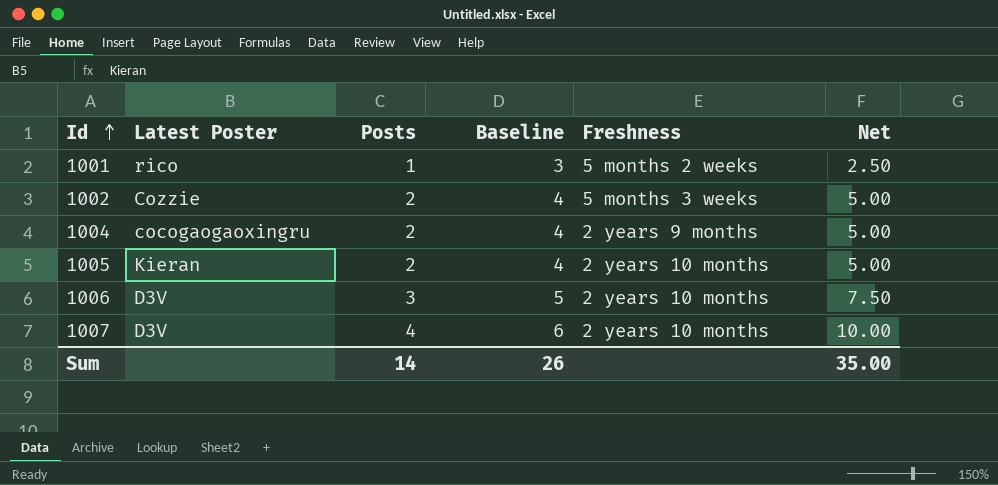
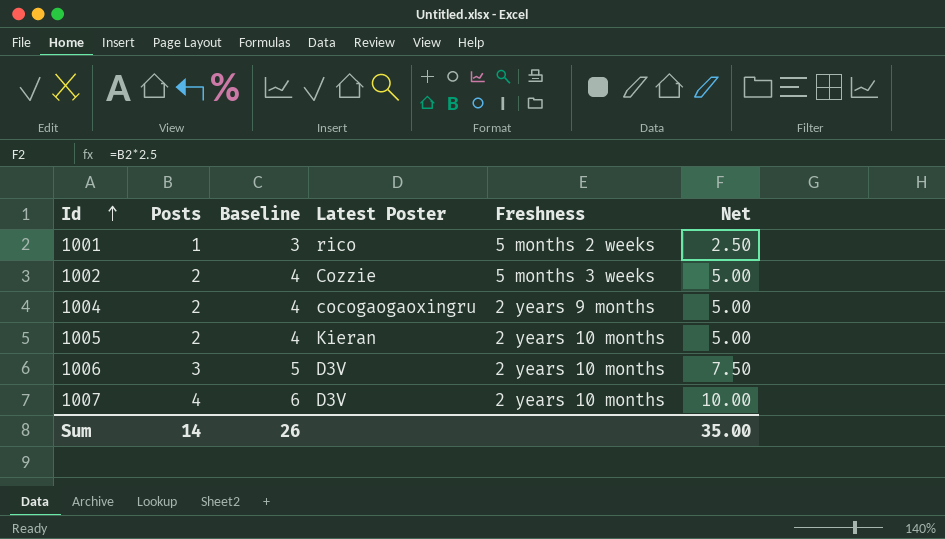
column Latest Poster | position: 2 -> 4

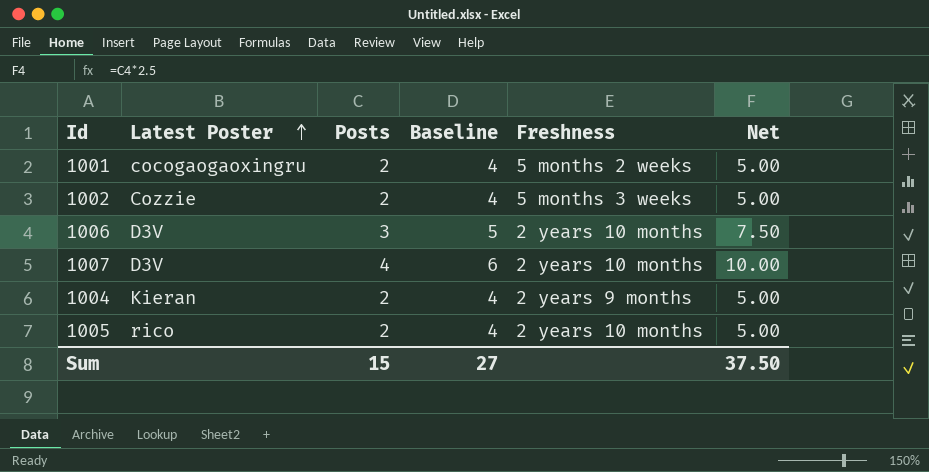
row order: Id ascending -> Latest Poster ascending
column Latest Poster | position: 4 -> 2
1001 | Latest Poster: rico -> cocogaogaoxingru
1001 | Posts: 1 -> 2
1001 | Baseline: 3 -> 4
1001 | Net: 2.50 -> 5.00
1004 | Latest Poster: cocogaogaoxingru -> Kieran
1005 | Latest Poster: Kieran -> rico
Sum | Posts: 14 -> 15
Sum | Baseline: 26 -> 27
Sum | Net: 35.00 -> 37.50

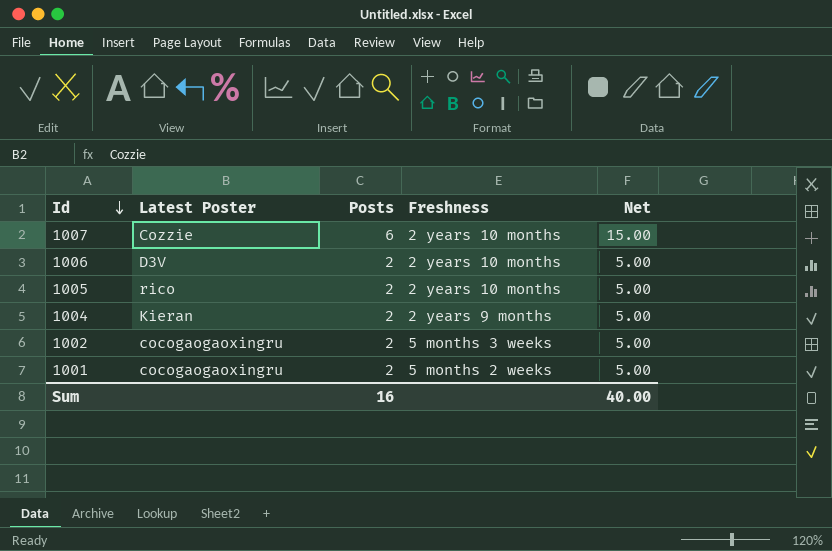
row order: Latest Poster ascending -> Id descending
column Baseline | formula: [Posts] + 2 -> none
1007 | Latest Poster: D3V -> Cozzie
1007 | Posts: 4 -> 6
1007 | Net: 10.00 -> 15.00
1006 | Posts: 3 -> 2
1006 | Net: 7.50 -> 5.00
1002 | Latest Poster: Cozzie -> cocogaogaoxingru
Sum | Posts: 15 -> 16
Sum | Net: 37.50 -> 40.00

